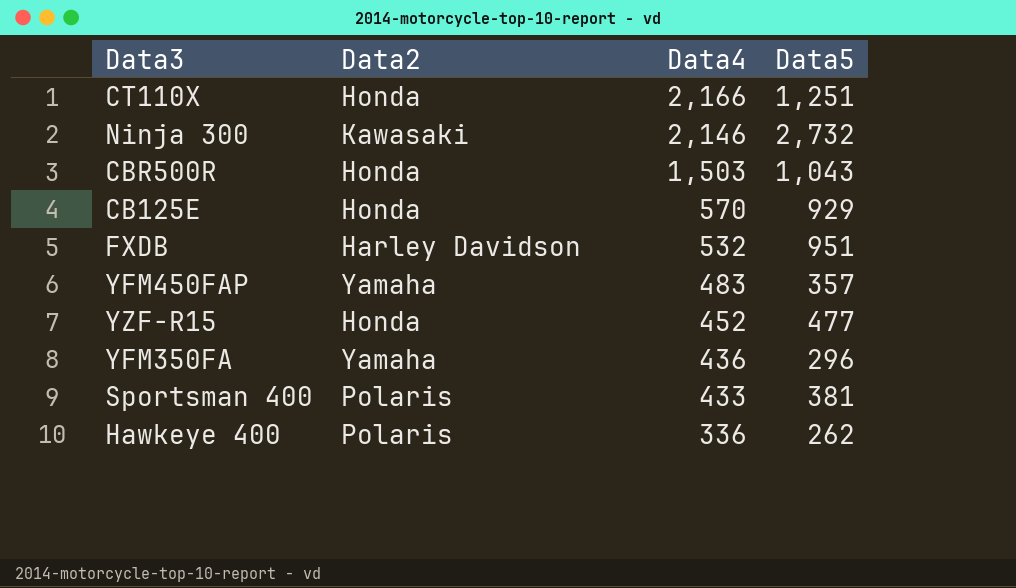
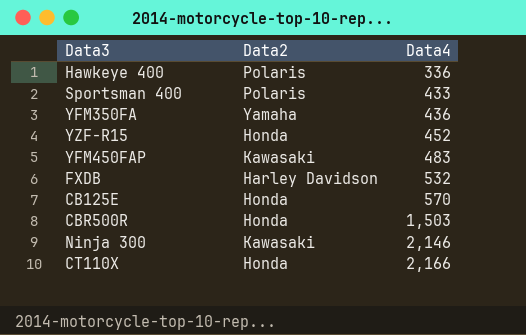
row order: Data4 descending -> Data4 ascending
column Data5 | position: 4 -> none
YFM450FAP | Data2: Yamaha -> Kawasaki

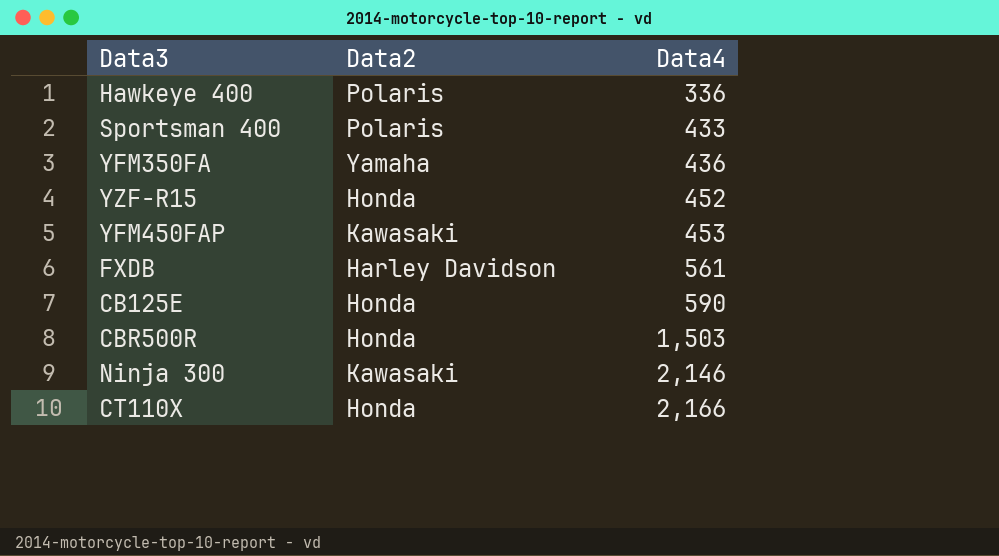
YFM450FAP | Data4: 483 -> 453
FXDB | Data4: 532 -> 561
CB125E | Data4: 570 -> 590

